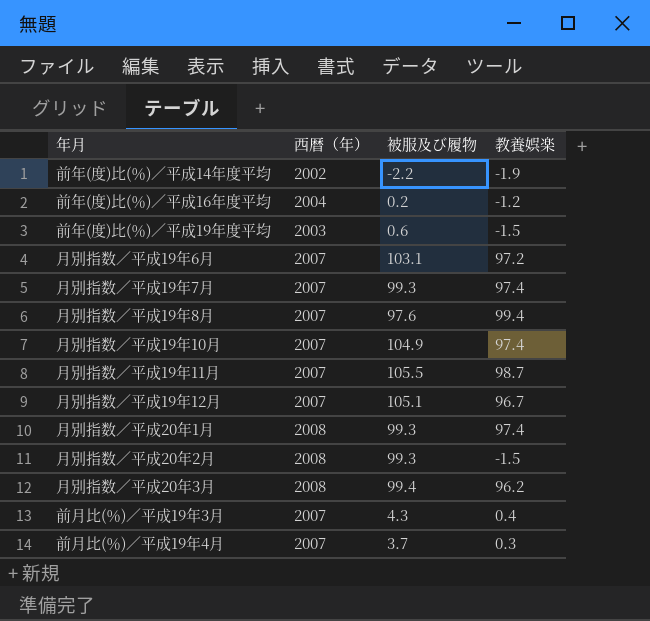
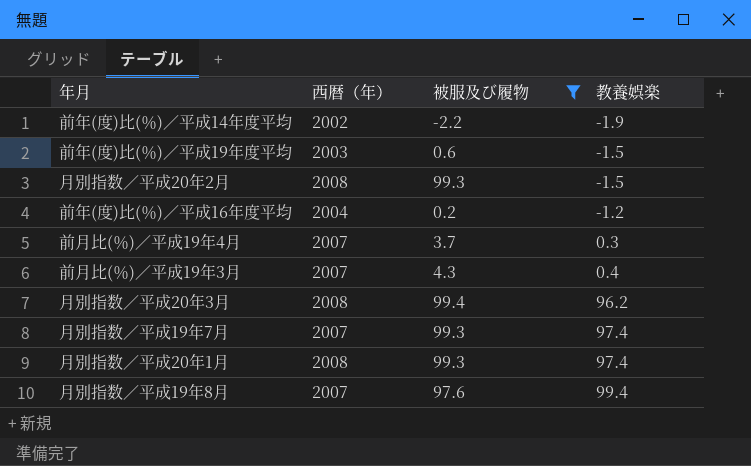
filter: none -> 被服及び履物 <= 99.4
row order: none -> 教養娯楽 ascending

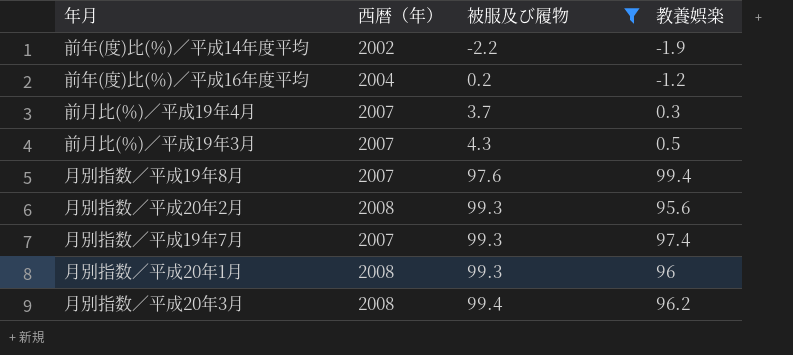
row order: 教養娯楽 ascending -> 被服及び履物 ascending
row 前年(度)比(％)／平成19年度平均: 2003 | 0.6 | -1.5 -> none
前月比(％)／平成19年3月 | 教養娯楽: 0.4 -> 0.5
月別指数／平成20年2月 | 教養娯楽: -1.5 -> 95.6
月別指数／平成20年1月 | 教養娯楽: 97.4 -> 96

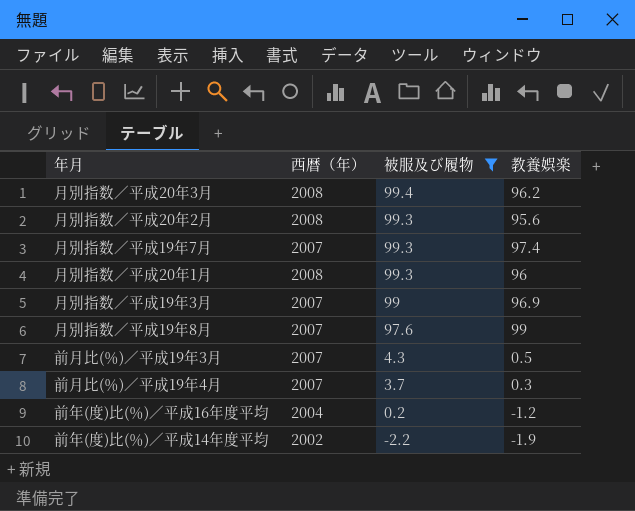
row order: 被服及び履物 ascending -> 被服及び履物 descending
row 月別指数／平成19年3月: none -> 2007 | 99 | 96.9
月別指数／平成19年8月 | 教養娯楽: 99.4 -> 99

